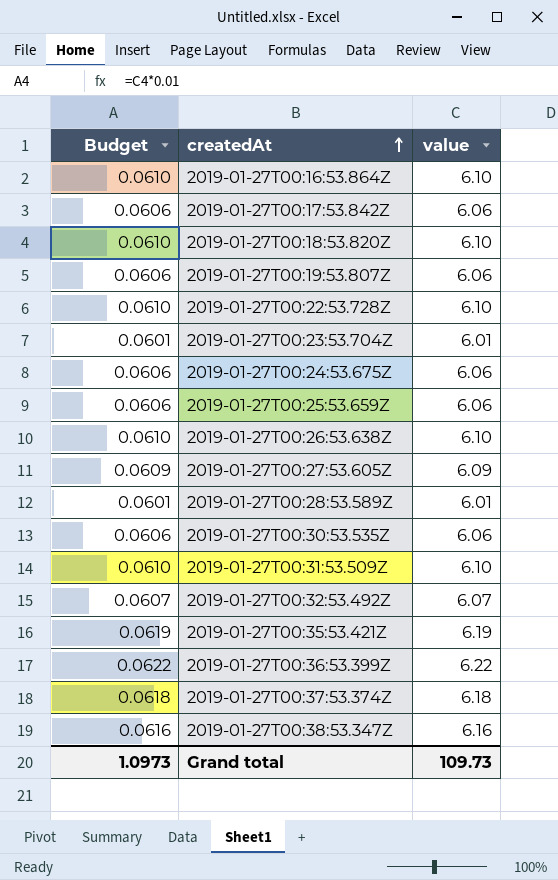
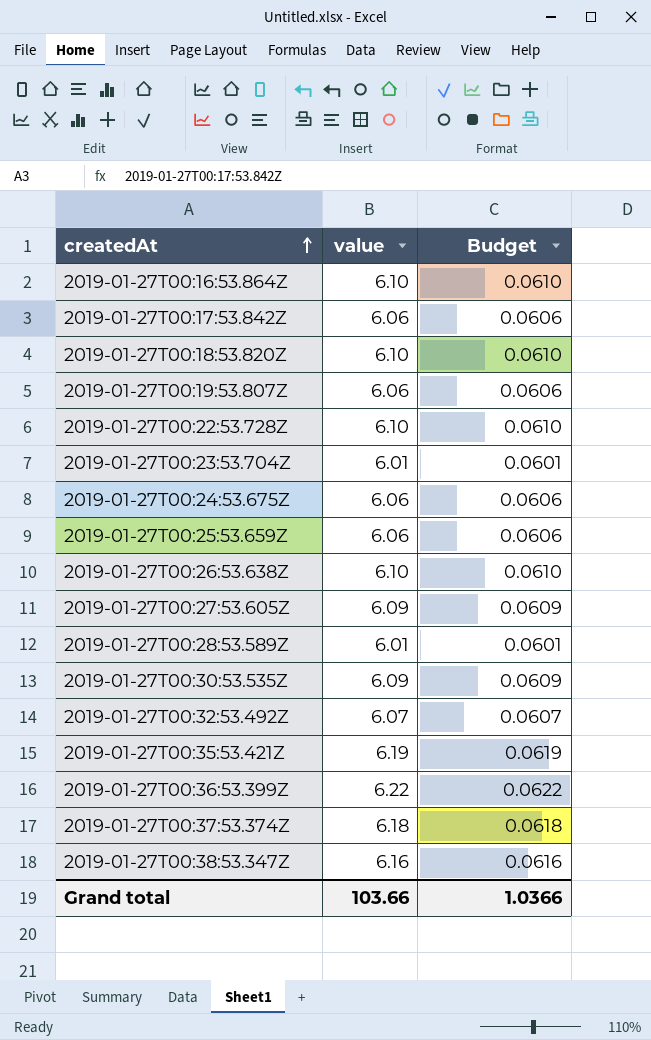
column Budget | position: 1 -> 3
row 2019-01-27T00:31:53.509Z: 0.0610 | 6.10 -> none
2019-01-27T00:30:53.535Z | value: 6.06 -> 6.09
2019-01-27T00:30:53.535Z | Budget: 0.0606 -> 0.0609
Grand total | value: 109.73 -> 103.66
Grand total | Budget: 1.0973 -> 1.0366

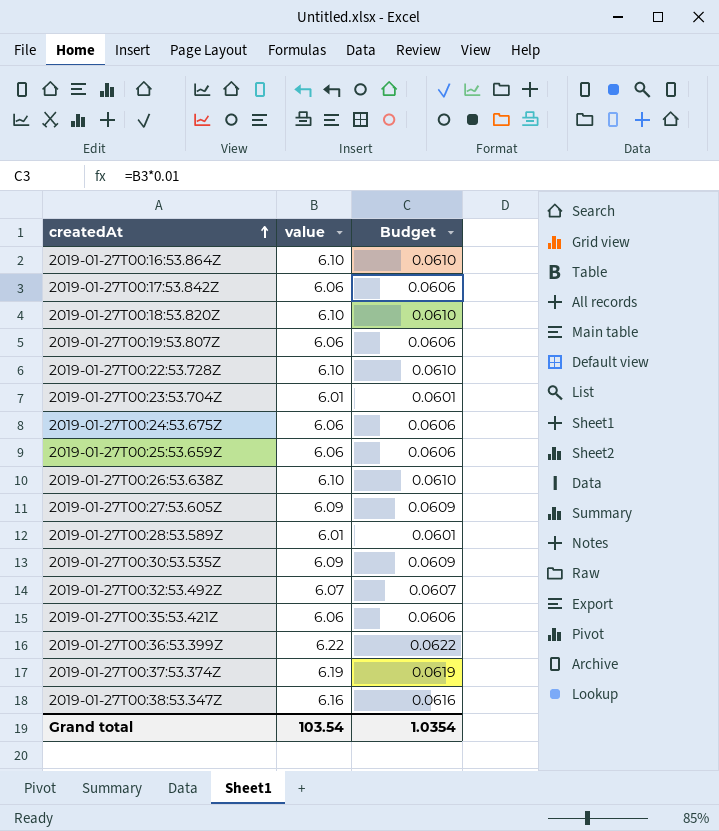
2019-01-27T00:35:53.421Z | value: 6.19 -> 6.06
2019-01-27T00:35:53.421Z | Budget: 0.0619 -> 0.0606
2019-01-27T00:37:53.374Z | value: 6.18 -> 6.19
2019-01-27T00:37:53.374Z | Budget: 0.0618 -> 0.0619
Grand total | value: 103.66 -> 103.54
Grand total | Budget: 1.0366 -> 1.0354

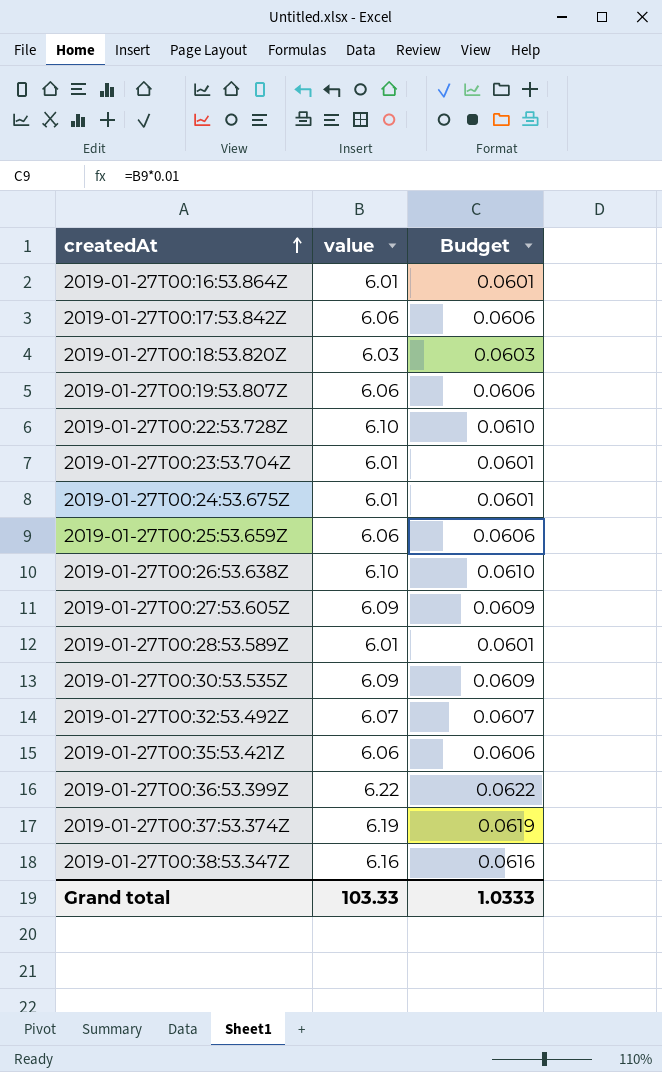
2019-01-27T00:16:53.864Z | value: 6.10 -> 6.01
2019-01-27T00:16:53.864Z | Budget: 0.0610 -> 0.0601
2019-01-27T00:18:53.820Z | value: 6.10 -> 6.03
2019-01-27T00:18:53.820Z | Budget: 0.0610 -> 0.0603
2019-01-27T00:24:53.675Z | value: 6.06 -> 6.01
2019-01-27T00:24:53.675Z | Budget: 0.0606 -> 0.0601
Grand total | value: 103.54 -> 103.33
Grand total | Budget: 1.0354 -> 1.0333

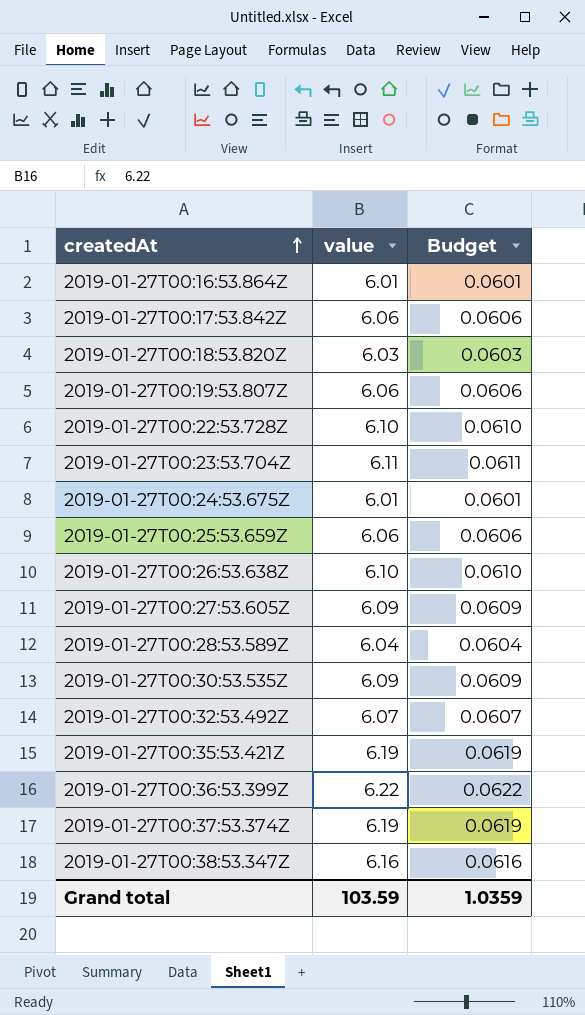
2019-01-27T00:23:53.704Z | value: 6.01 -> 6.11
2019-01-27T00:23:53.704Z | Budget: 0.0601 -> 0.0611
2019-01-27T00:28:53.589Z | value: 6.01 -> 6.04
2019-01-27T00:28:53.589Z | Budget: 0.0601 -> 0.0604
2019-01-27T00:35:53.421Z | value: 6.06 -> 6.19
2019-01-27T00:35:53.421Z | Budget: 0.0606 -> 0.0619
Grand total | value: 103.33 -> 103.59
Grand total | Budget: 1.0333 -> 1.0359

